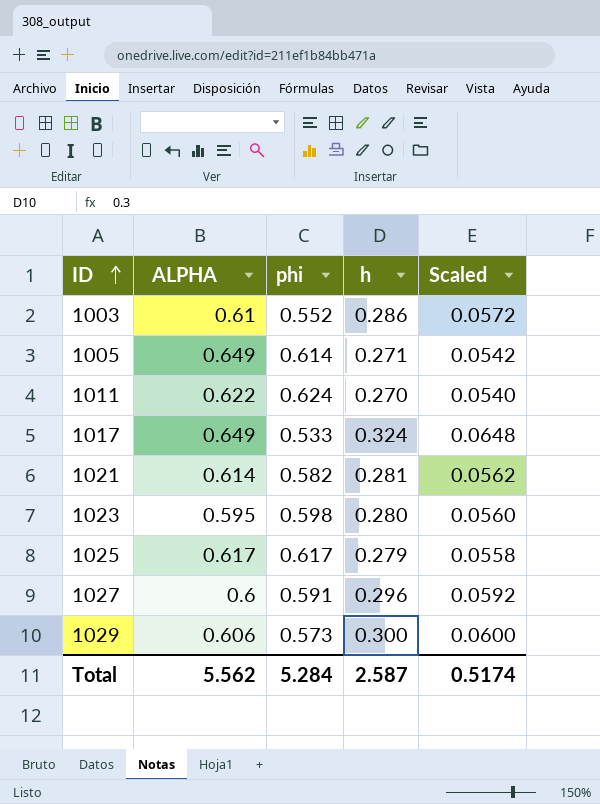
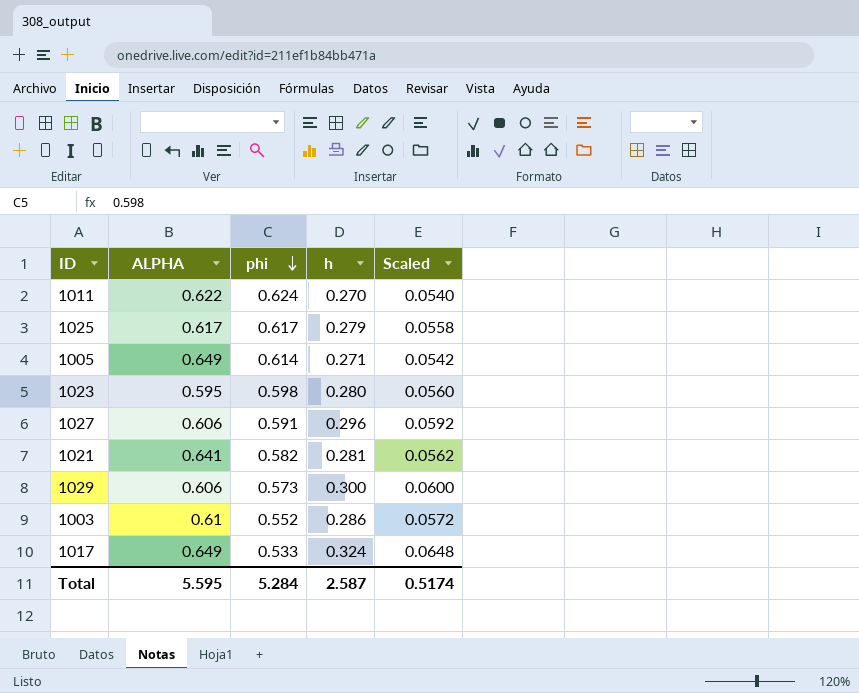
row order: ID ascending -> phi descending
1027 | ALPHA: 0.6 -> 0.606
1021 | ALPHA: 0.614 -> 0.641
Total | ALPHA: 5.562 -> 5.595

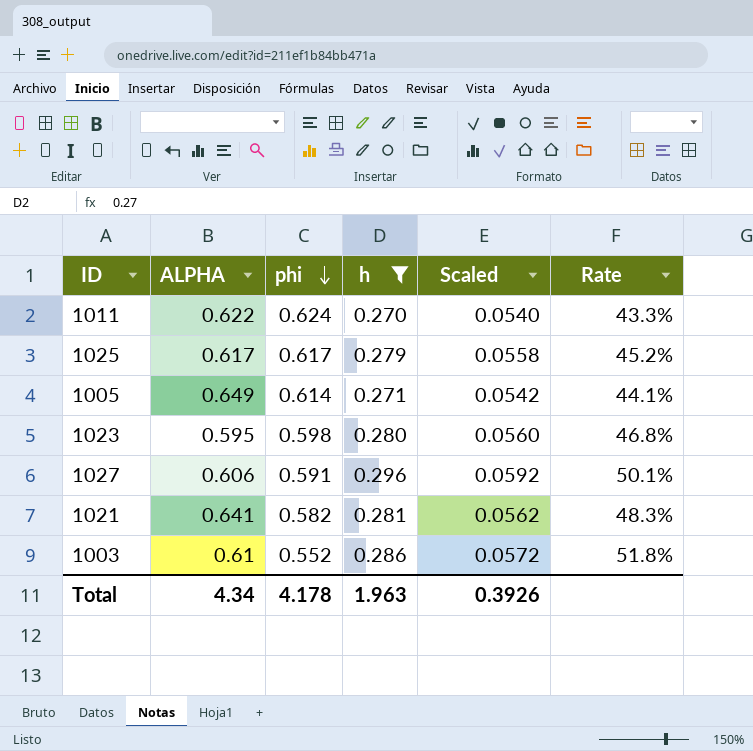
filter: none -> h <= 0.296
column Rate | formula: none -> [h] / [phi]
Total | ALPHA: 5.595 -> 4.34
Total | phi: 5.284 -> 4.178
Total | h: 2.587 -> 1.963
Total | Scaled: 0.5174 -> 0.3926

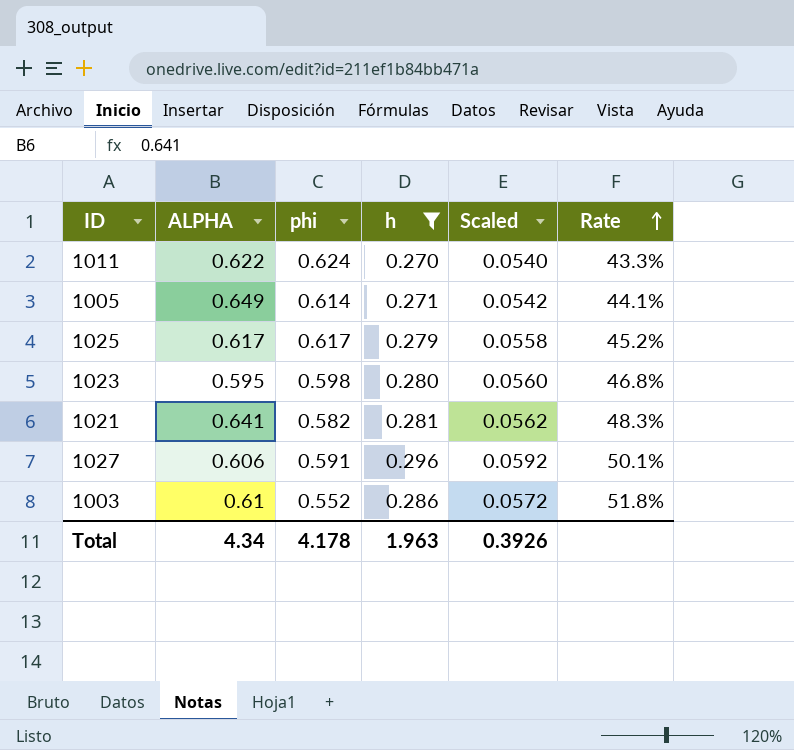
row order: phi descending -> Rate ascending

